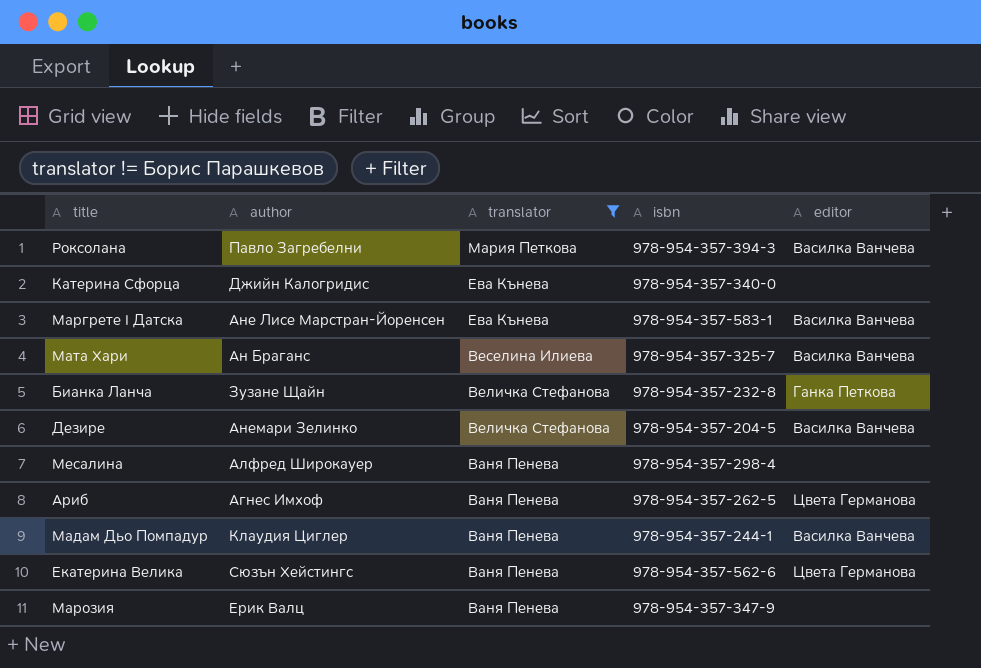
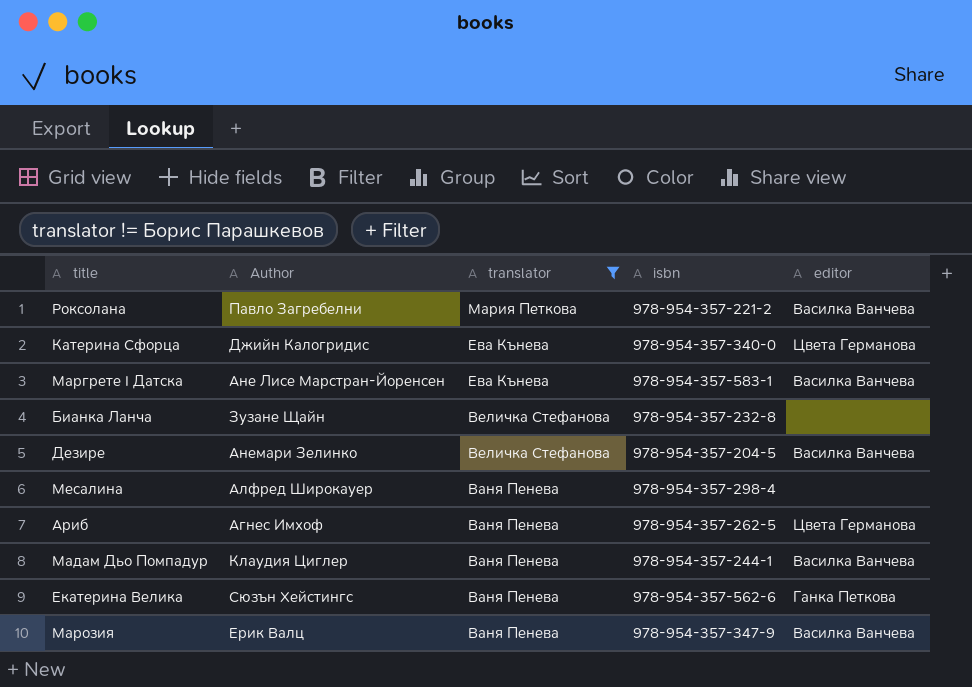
column name: author -> Author
row Мата Хари: Ан Браганс | Веселина Илиева | 978-954-357-325-7 | Василка Ванчева -> none
Роксолана | isbn: 978-954-357-394-3 -> 978-954-357-221-2
Катерина Сфорца | editor: none -> Цвета Германова
Бианка Ланча | editor: Ганка Петкова -> none
Екатерина Велика | editor: Цвета Германова -> Ганка Петкова
Марозия | editor: none -> Василка Ванчева

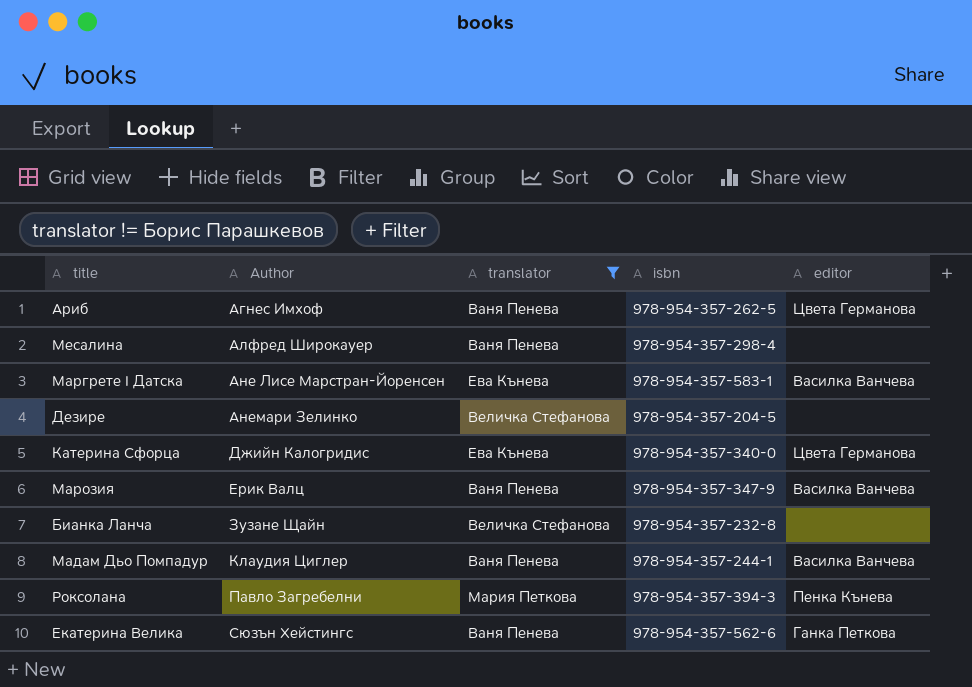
row order: translator descending -> Author ascending
Дезире | editor: Василка Ванчева -> none
Роксолана | isbn: 978-954-357-221-2 -> 978-954-357-394-3
Роксолана | editor: Василка Ванчева -> Пенка Кънева

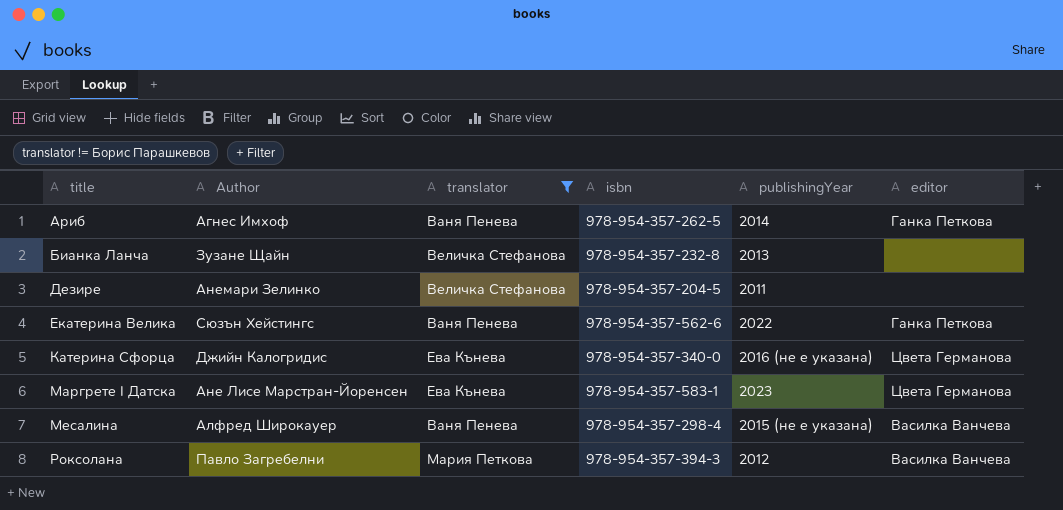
row order: Author ascending -> title ascending
column publishingYear | position: none -> 5
row Марозия: Ерик Валц | Ваня Пенева | 978-954-357-347-9 | Василка Ванчева -> none
row Мадам Дьо Помпадур: Клаудия Циглер | Ваня Пенева | 978-954-357-244-1 | Василка Ванчева -> none
Ариб | editor: Цвета Германова -> Ганка Петкова
Маргрете I Датска | editor: Василка Ванчева -> Цвета Германова
Месалина | editor: none -> Василка Ванчева
Роксолана | editor: Пенка Кънева -> Василка Ванчева

